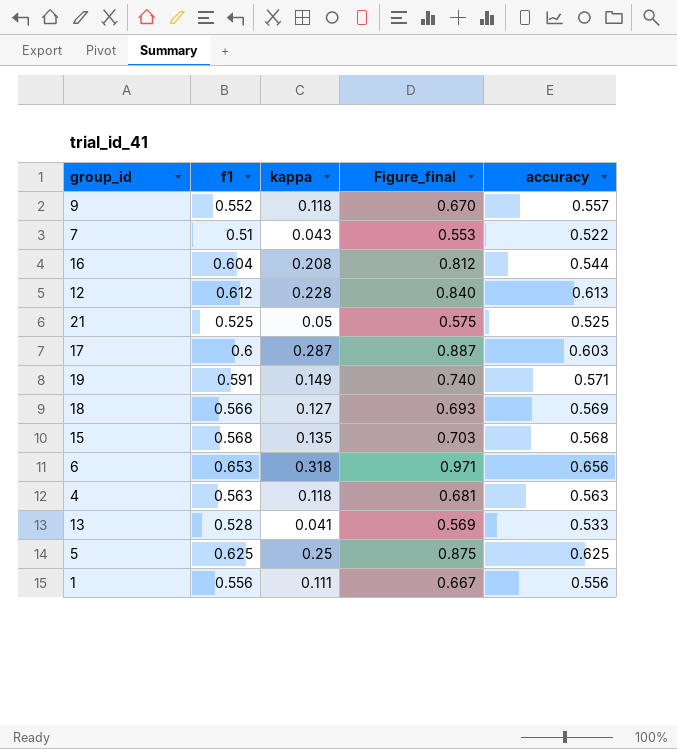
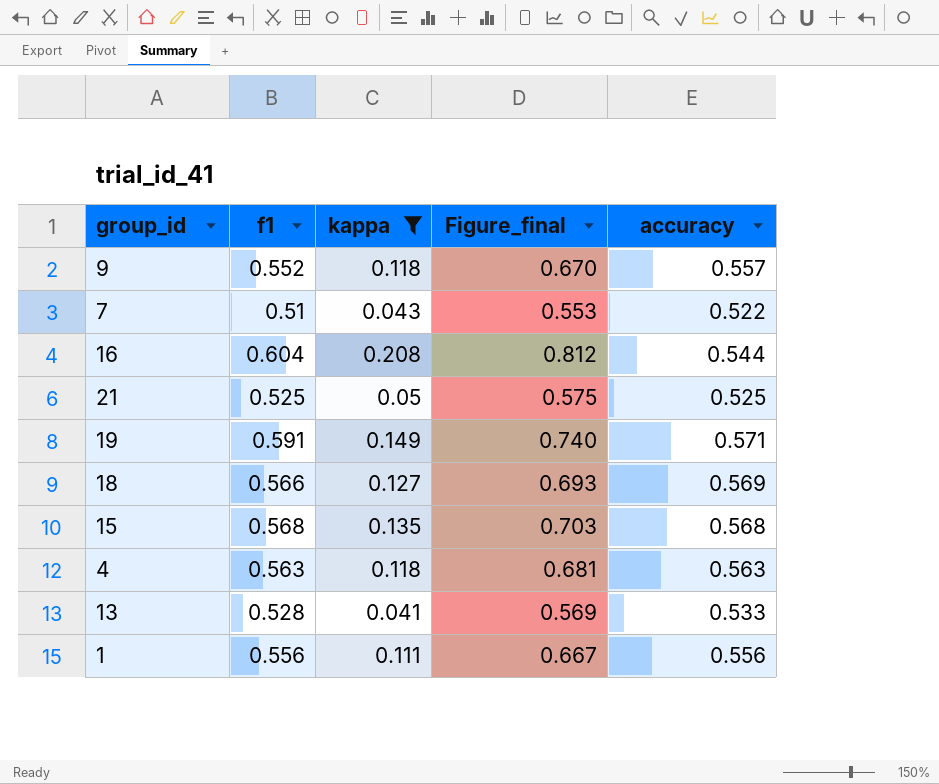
filter: none -> kappa <= 0.208

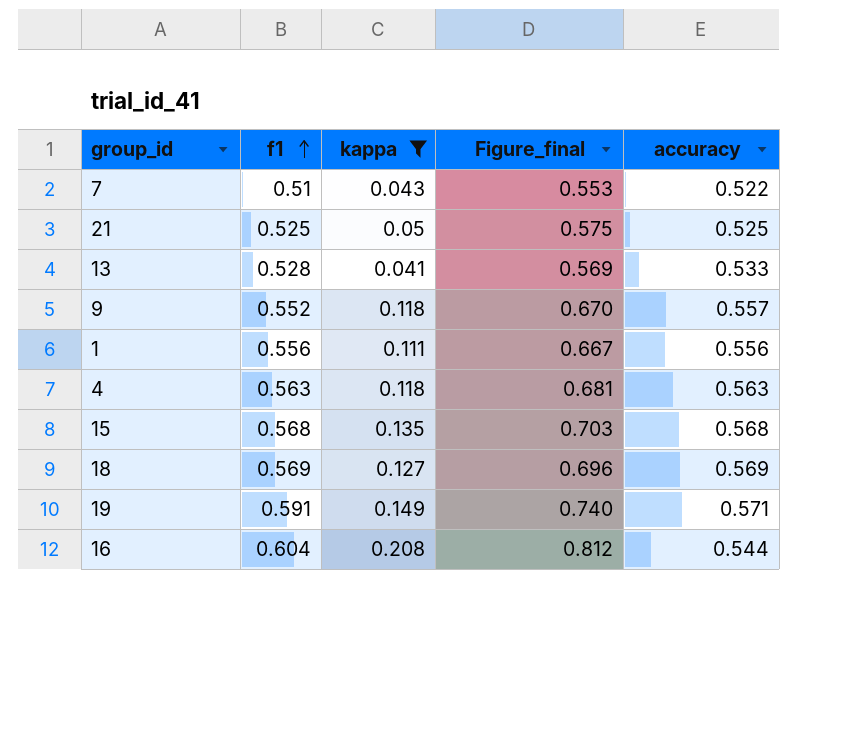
row order: none -> f1 ascending
18 | f1: 0.566 -> 0.569
18 | Figure_final: 0.693 -> 0.696

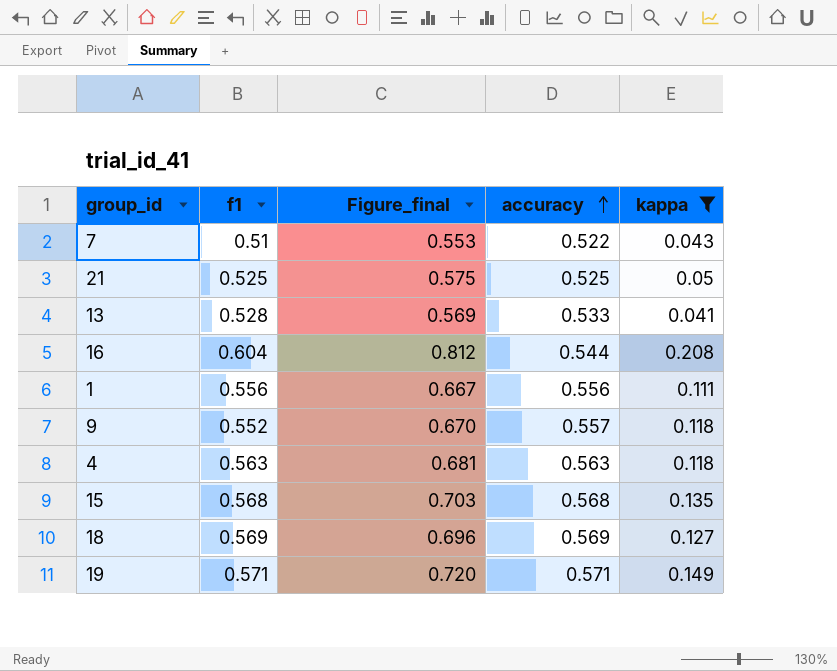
row order: f1 ascending -> accuracy ascending
column kappa | position: 3 -> 5
19 | f1: 0.591 -> 0.571
19 | Figure_final: 0.740 -> 0.720

